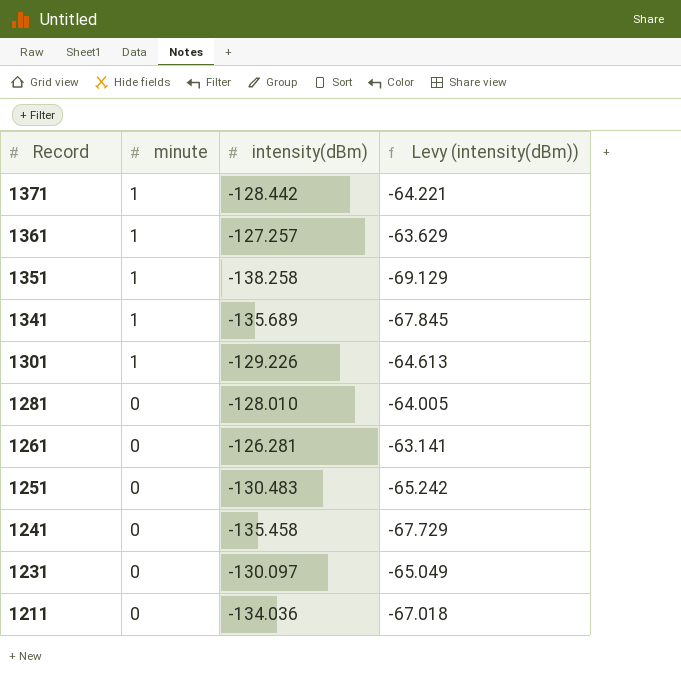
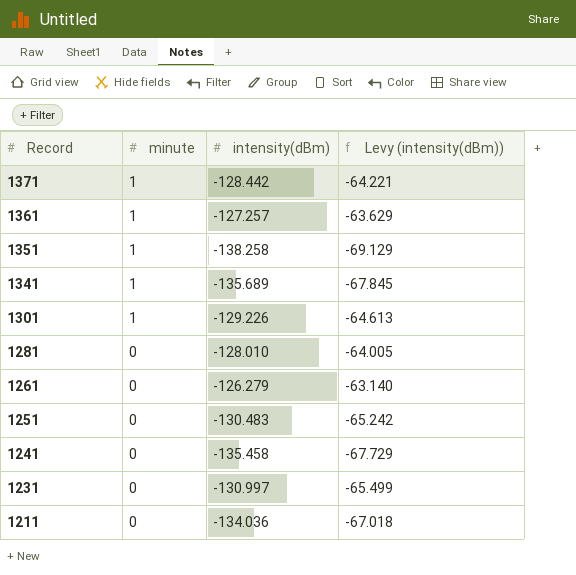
1261 | intensity(dBm): -126.281 -> -126.279
1261 | Levy (intensity(dBm)): -63.141 -> -63.140
1231 | intensity(dBm): -130.097 -> -130.997
1231 | Levy (intensity(dBm)): -65.049 -> -65.499

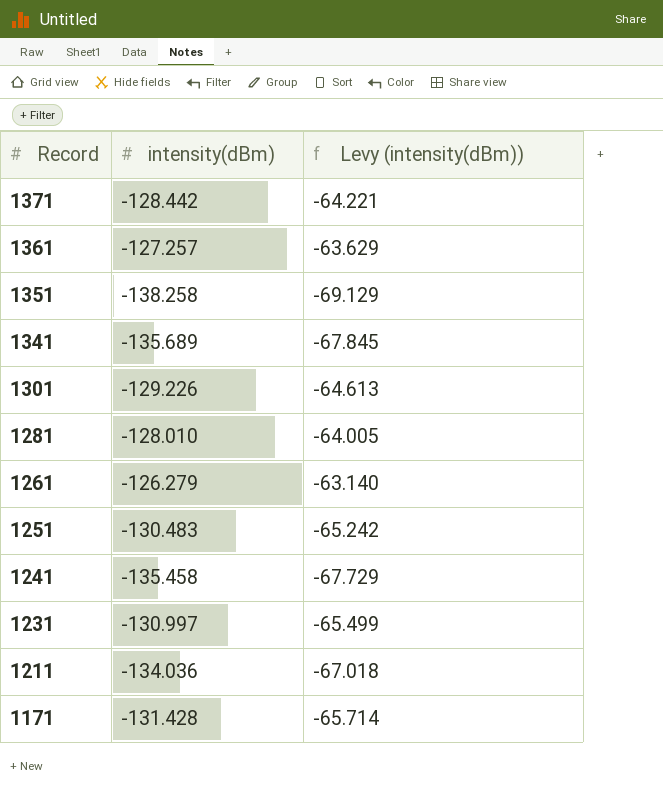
column minute | position: 2 -> none
row 1171: none -> -131.428 | -65.714

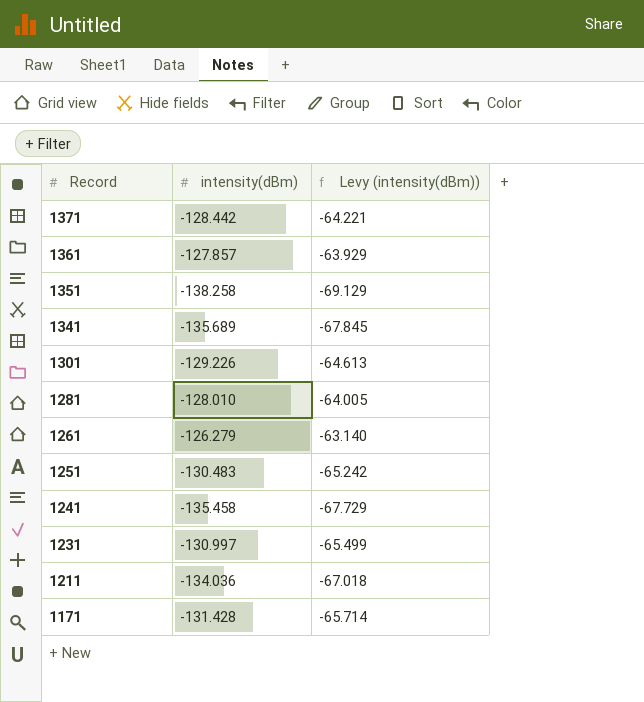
1361 | intensity(dBm): -127.257 -> -127.857
1361 | Levy (intensity(dBm)): -63.629 -> -63.929

